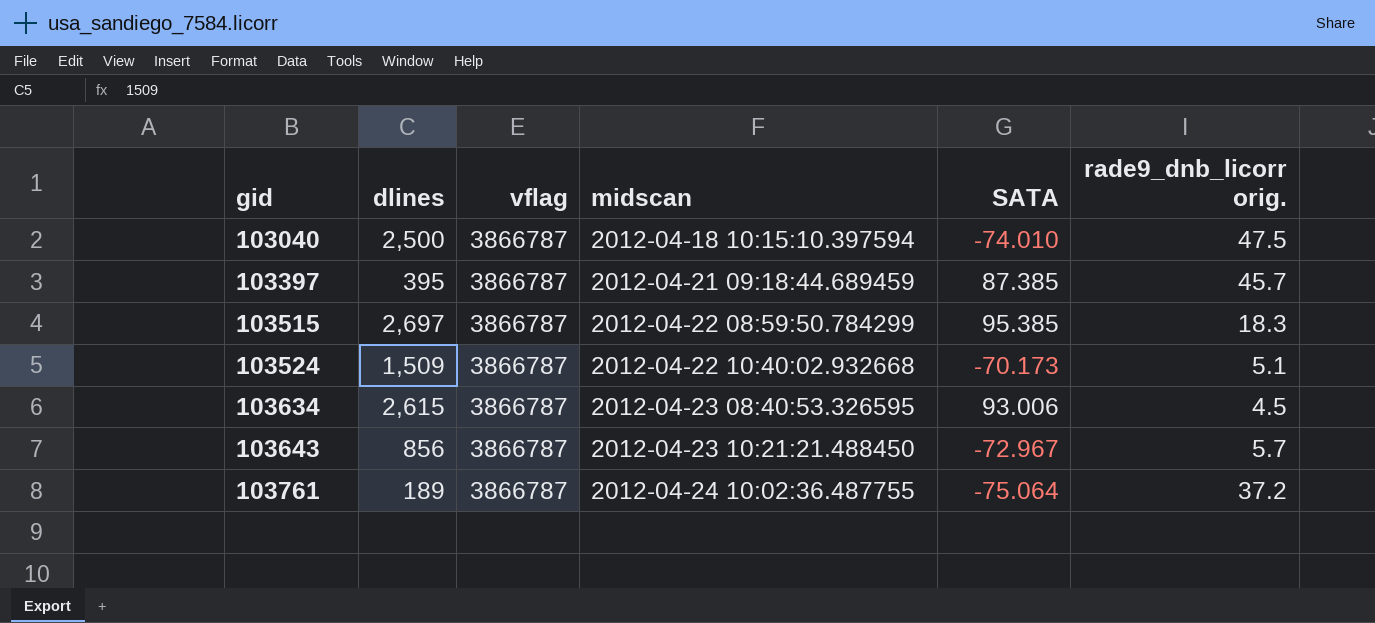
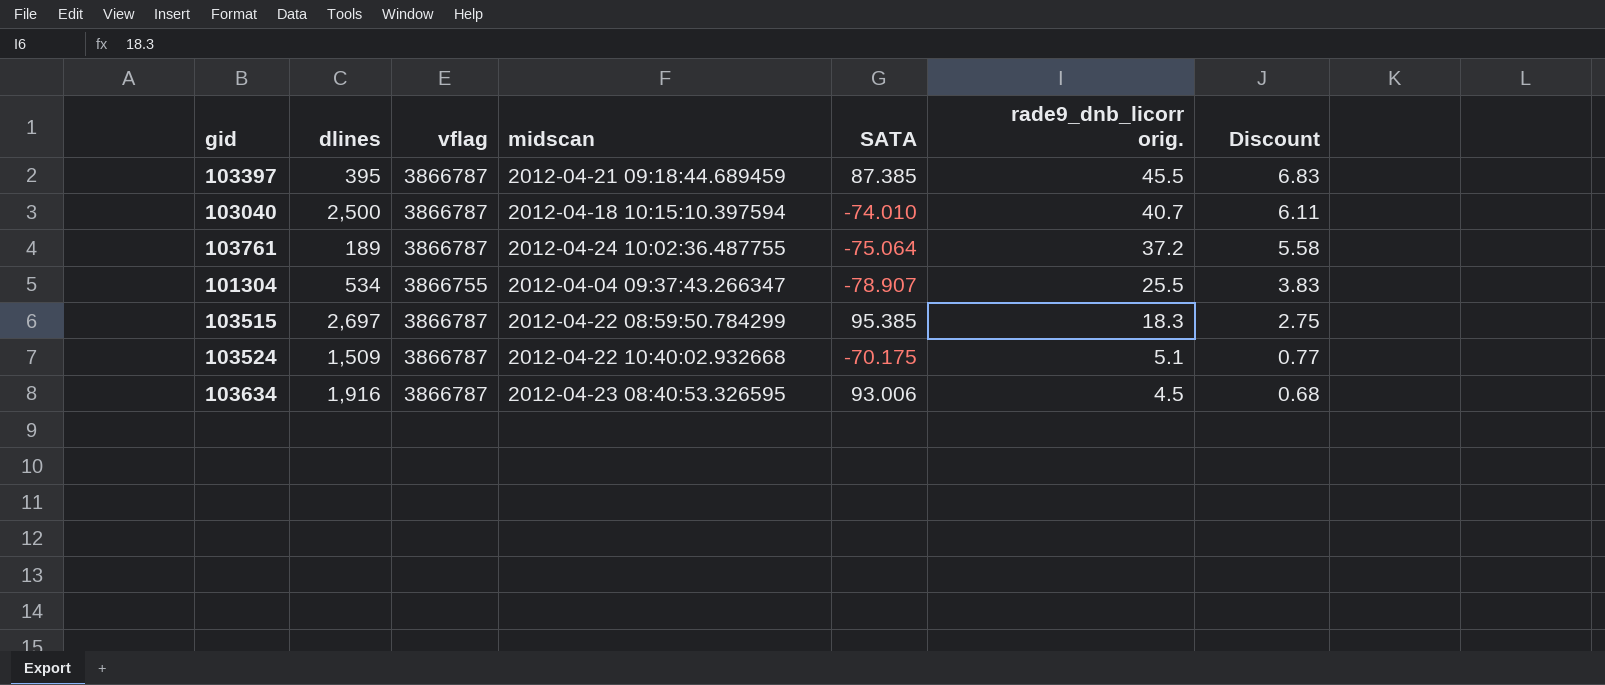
row order: gid ascending -> rade9_dnb_licorr orig. descending
column Discount | formula: none -> [rade9_dnb_licorr orig.] * 0.15
row 103643: 856 | 3866787 | 2012-04-23 10:21:21.488450 | -72.967 | 5.7 -> none
103397 | rade9_dnb_licorr orig.: 45.7 -> 45.5
103040 | rade9_dnb_licorr orig.: 47.5 -> 40.7
row 101304: none -> 534 | 3866755 | 2012-04-04 09:37:43.266347 | -78.907 | 25.5 | 3.83
103524 | SATA: -70.173 -> -70.175
103634 | dlines: 2,615 -> 1,916

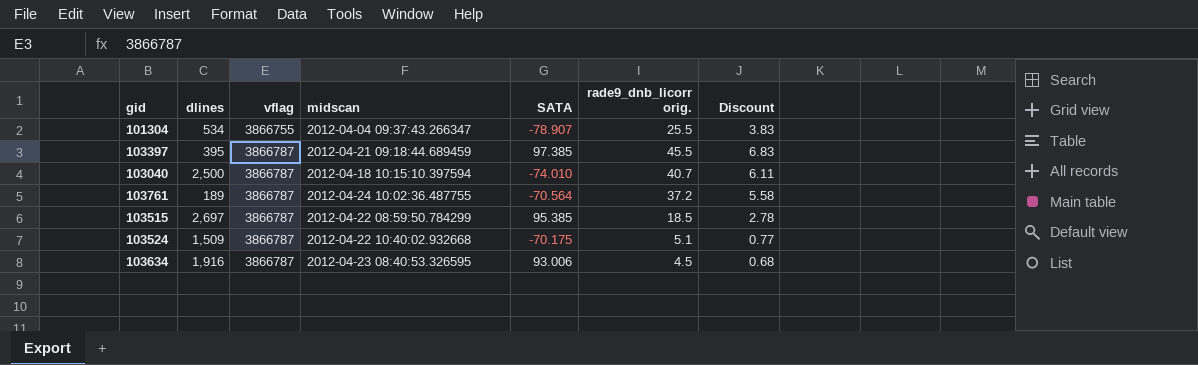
row order: rade9_dnb_licorr orig. descending -> vflag ascending
103397 | SATA: 87.385 -> 97.385
103761 | SATA: -75.064 -> -70.564
103515 | rade9_dnb_licorr orig.: 18.3 -> 18.5
103515 | Discount: 2.75 -> 2.78

